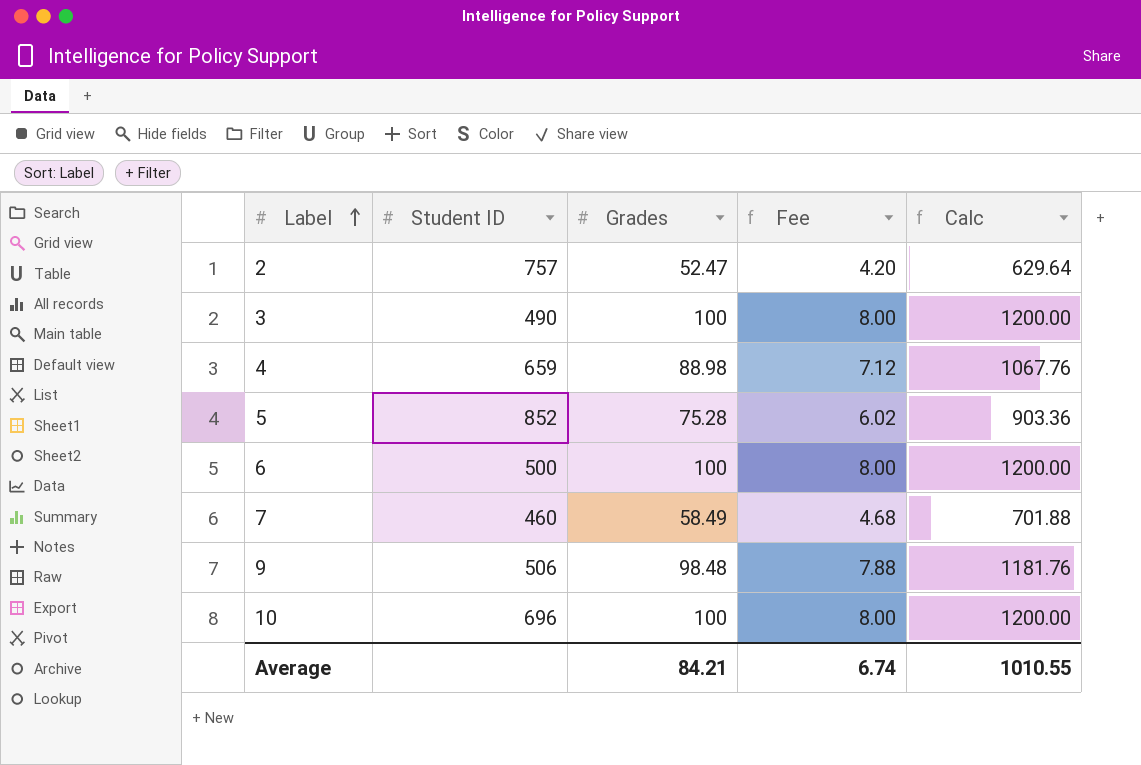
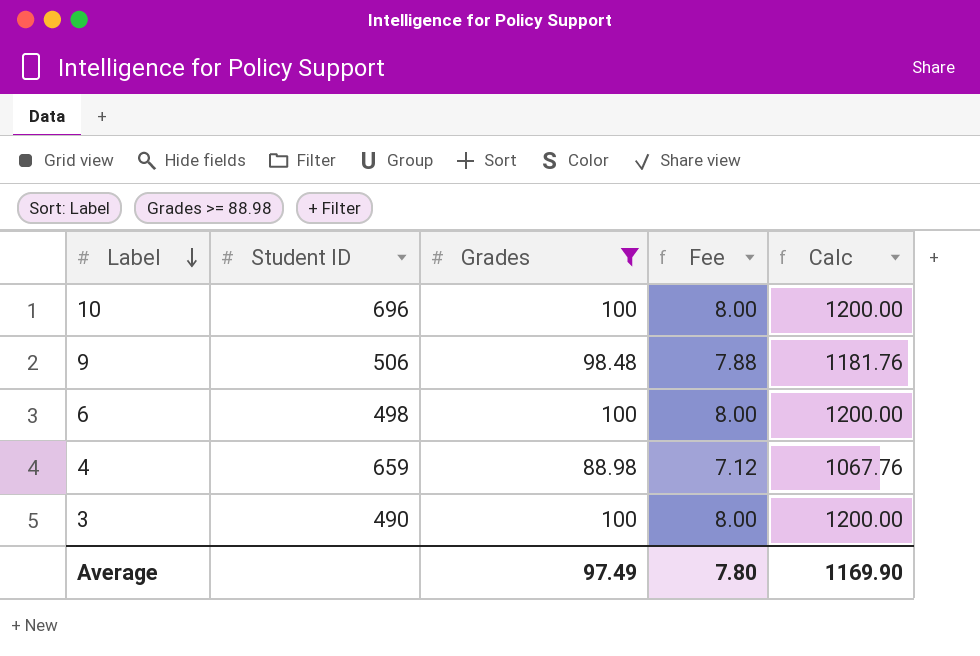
filter: none -> Grades >= 88.98
row order: Label ascending -> Label descending
6 | Student ID: 500 -> 498
Average | Grades: 84.21 -> 97.49
Average | Fee: 6.74 -> 7.80
Average | Calc: 1010.55 -> 1169.90

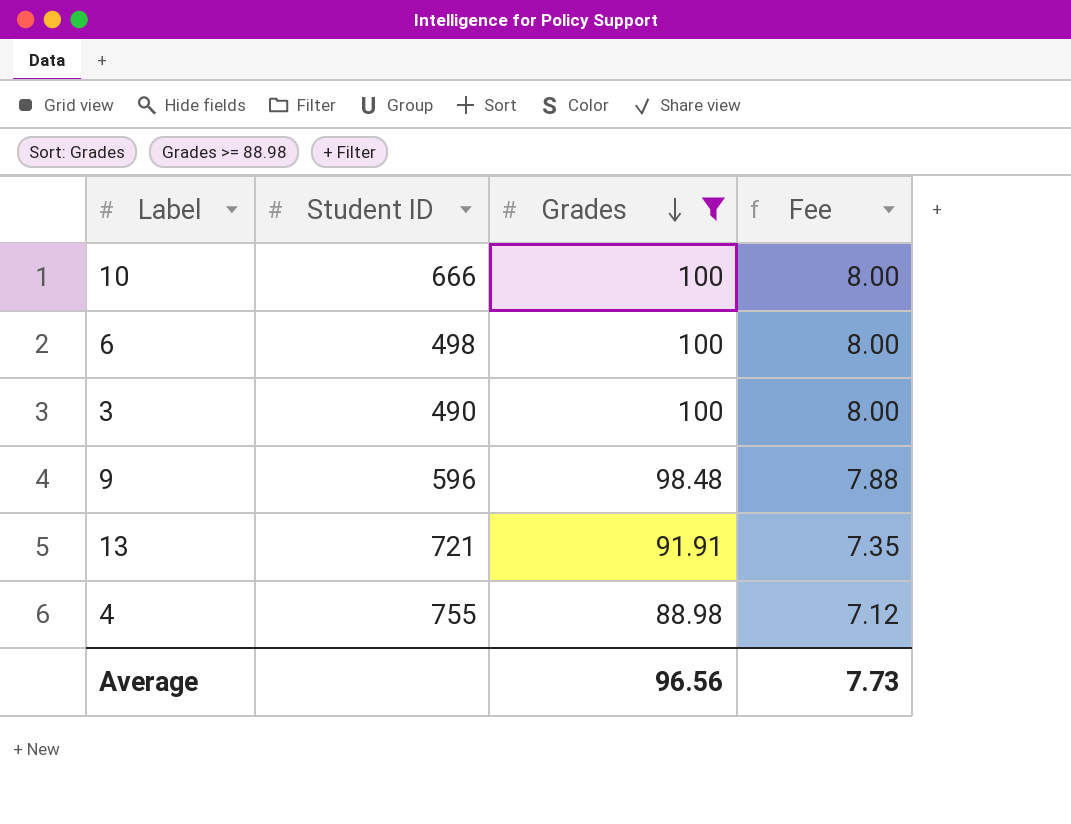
row order: Label descending -> Grades descending
column Calc | formula: [Grades] * 12 -> none
10 | Student ID: 696 -> 666
9 | Student ID: 506 -> 596
row 13: none -> 721 | 91.91 | 7.35
4 | Student ID: 659 -> 755
Average | Grades: 97.49 -> 96.56
Average | Fee: 7.80 -> 7.73

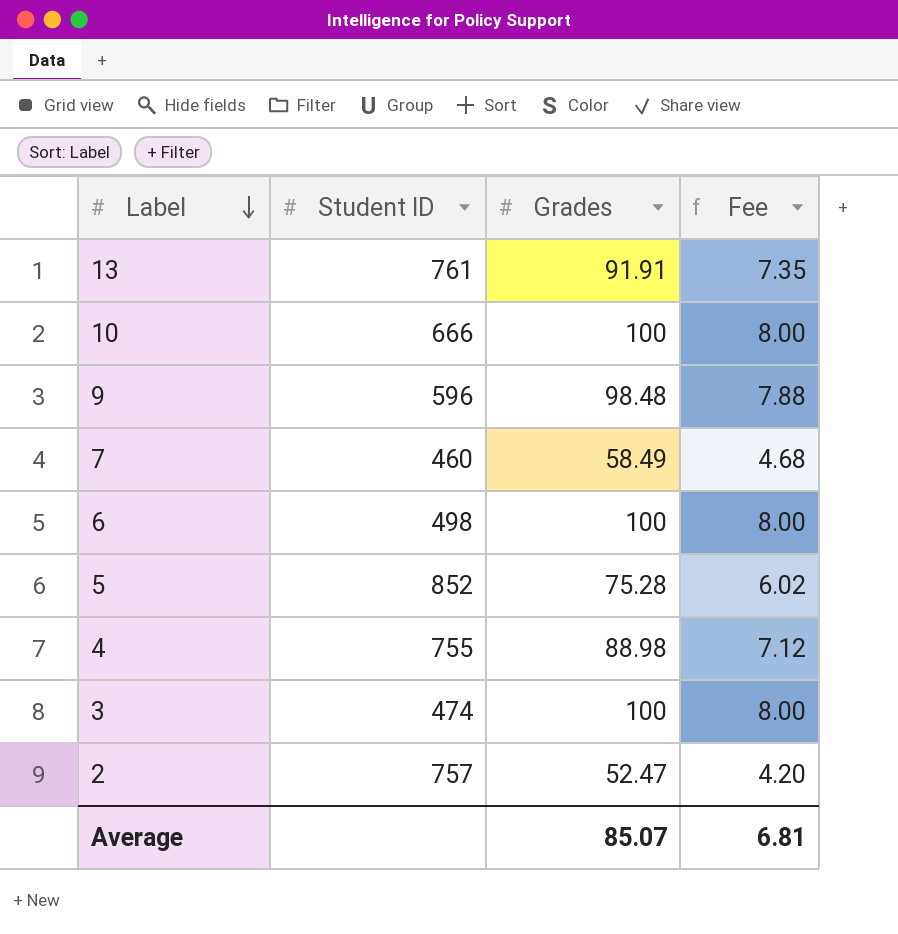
filter: Grades >= 88.98 -> none
row order: Grades descending -> Label descending
13 | Student ID: 721 -> 761
3 | Student ID: 490 -> 474
Average | Grades: 96.56 -> 85.07
Average | Fee: 7.73 -> 6.81

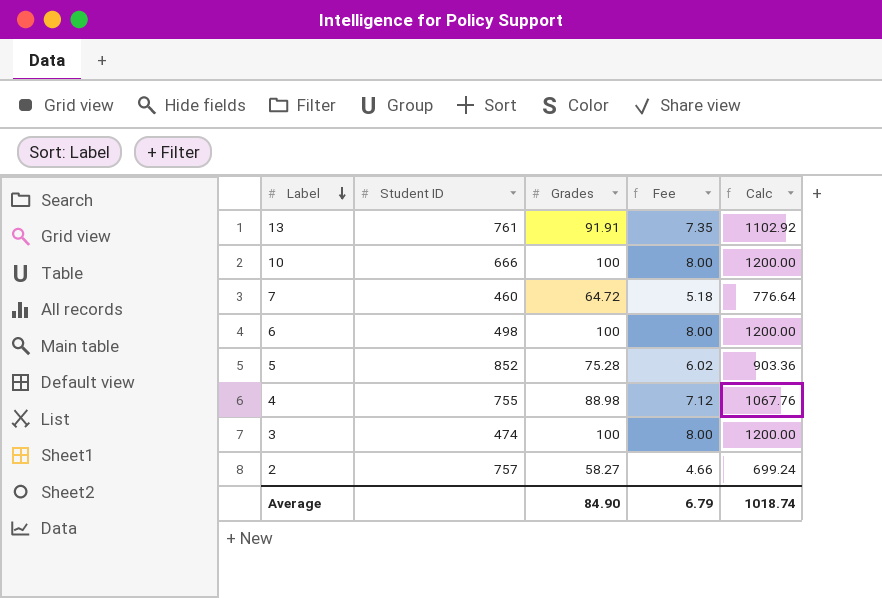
column Calc | formula: none -> [Grades] * 12
row 9: 596 | 98.48 | 7.88 -> none
7 | Grades: 58.49 -> 64.72
7 | Fee: 4.68 -> 5.18
2 | Grades: 52.47 -> 58.27
2 | Fee: 4.20 -> 4.66
Average | Grades: 85.07 -> 84.90
Average | Fee: 6.81 -> 6.79

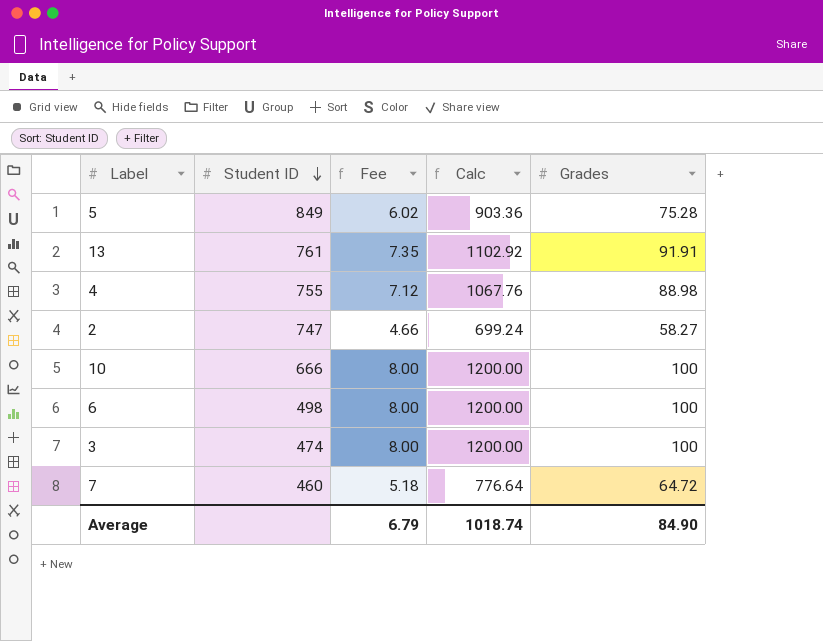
row order: Label descending -> Student ID descending
column Grades | position: 3 -> 5
5 | Student ID: 852 -> 849
2 | Student ID: 757 -> 747

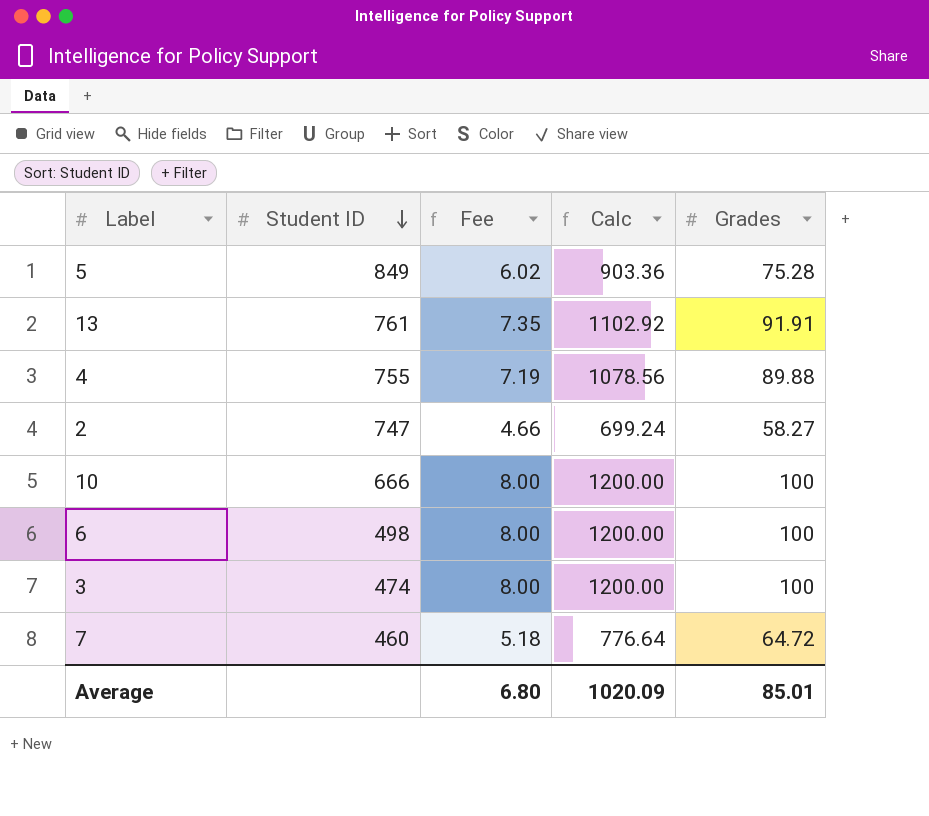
4 | Fee: 7.12 -> 7.19
4 | Calc: 1067.76 -> 1078.56
4 | Grades: 88.98 -> 89.88
Average | Fee: 6.79 -> 6.80
Average | Calc: 1018.74 -> 1020.09
Average | Grades: 84.90 -> 85.01

